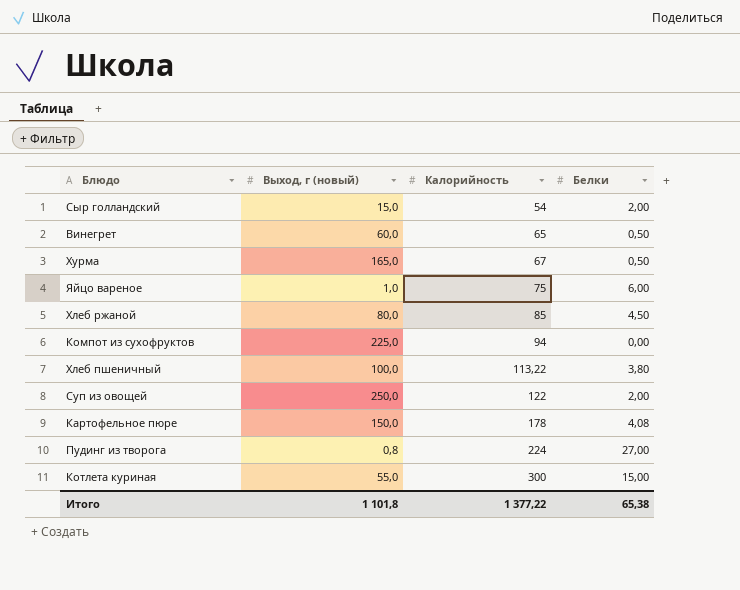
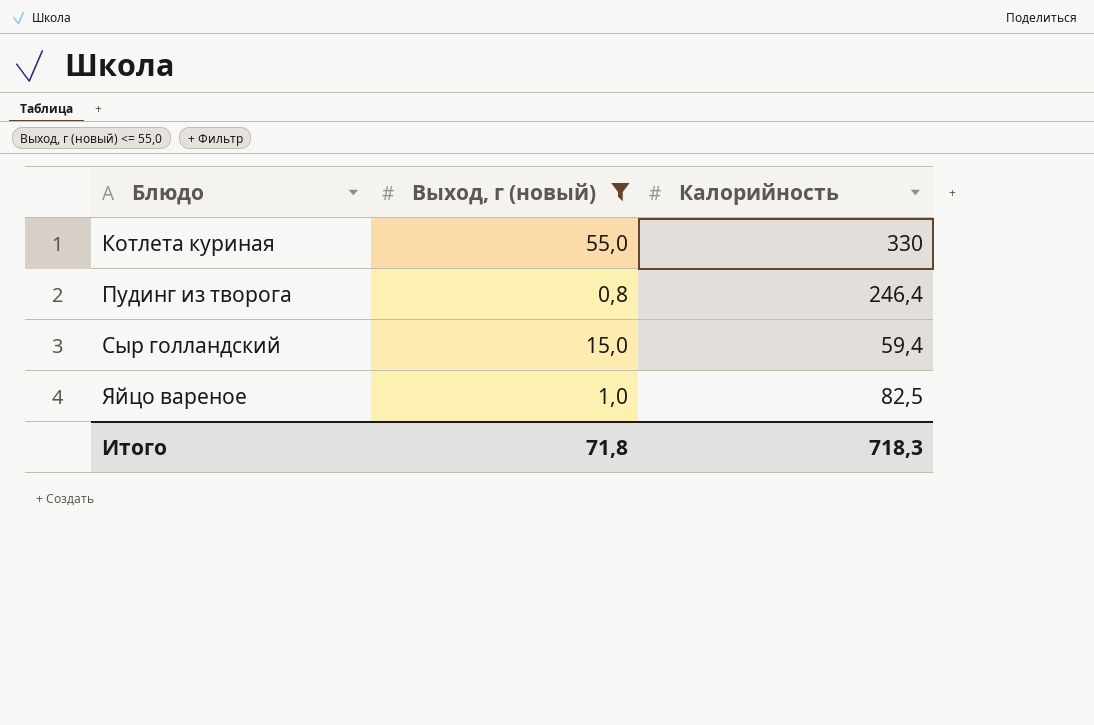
filter: none -> Выход, г (новый) <= 55,0
row order: Калорийность ascending -> Блюдо ascending
column Белки | position: 4 -> none
Котлета куриная | Калорийность: 300 -> 330
Пудинг из творога | Калорийность: 224 -> 246,4
Сыр голландский | Калорийность: 54 -> 59,4
Яйцо вареное | Калорийность: 75 -> 82,5
Итого | Выход, г (новый): 1 101,8 -> 71,8
Итого | Калорийность: 1 377,22 -> 718,3

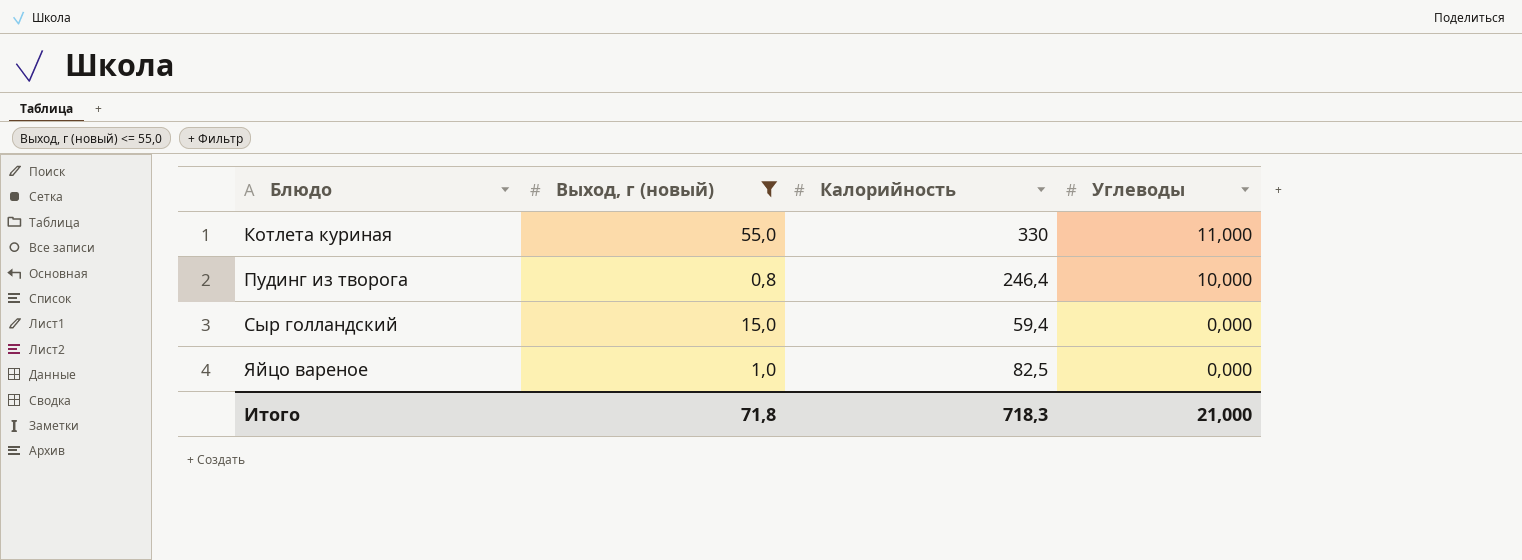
column Углеводы | position: none -> 4

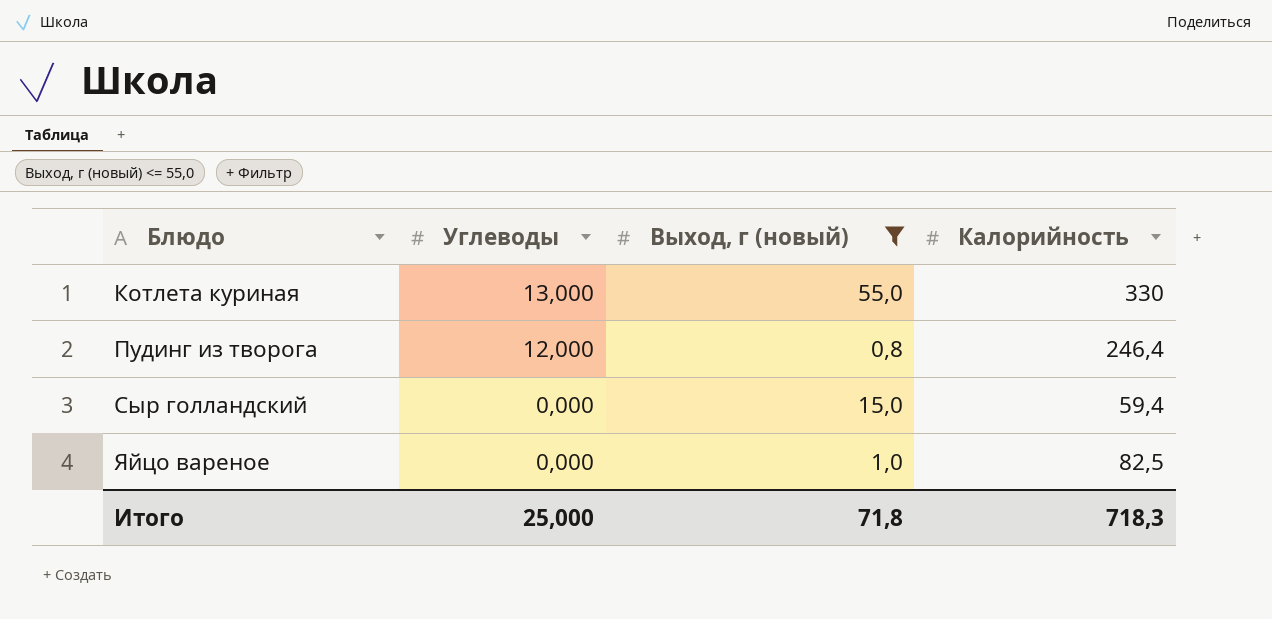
column Углеводы | position: 4 -> 2
Котлета куриная | Углеводы: 11,000 -> 13,000
Пудинг из творога | Углеводы: 10,000 -> 12,000
Итого | Углеводы: 21,000 -> 25,000

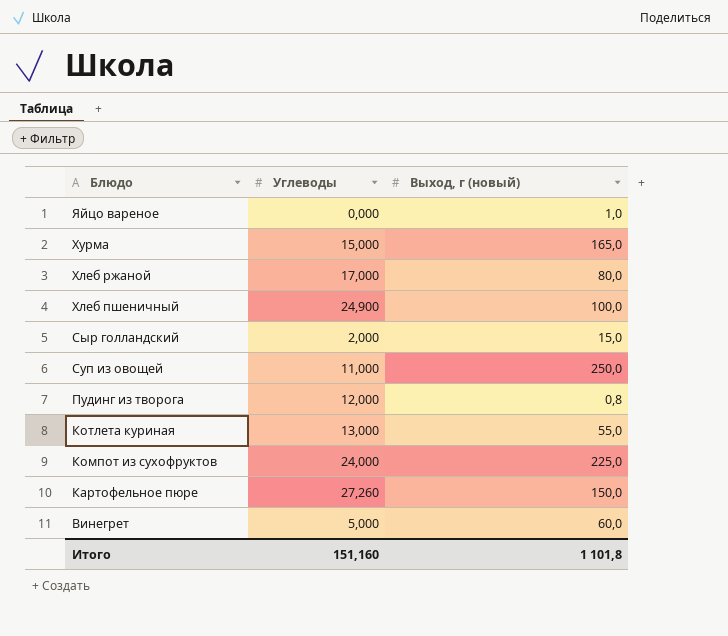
filter: Выход, г (новый) <= 55,0 -> none
row order: Блюдо ascending -> Блюдо descending
column Калорийность | position: 4 -> none
Сыр голландский | Углеводы: 0,000 -> 2,000
Итого | Углеводы: 25,000 -> 151,160
Итого | Выход, г (новый): 71,8 -> 1 101,8

